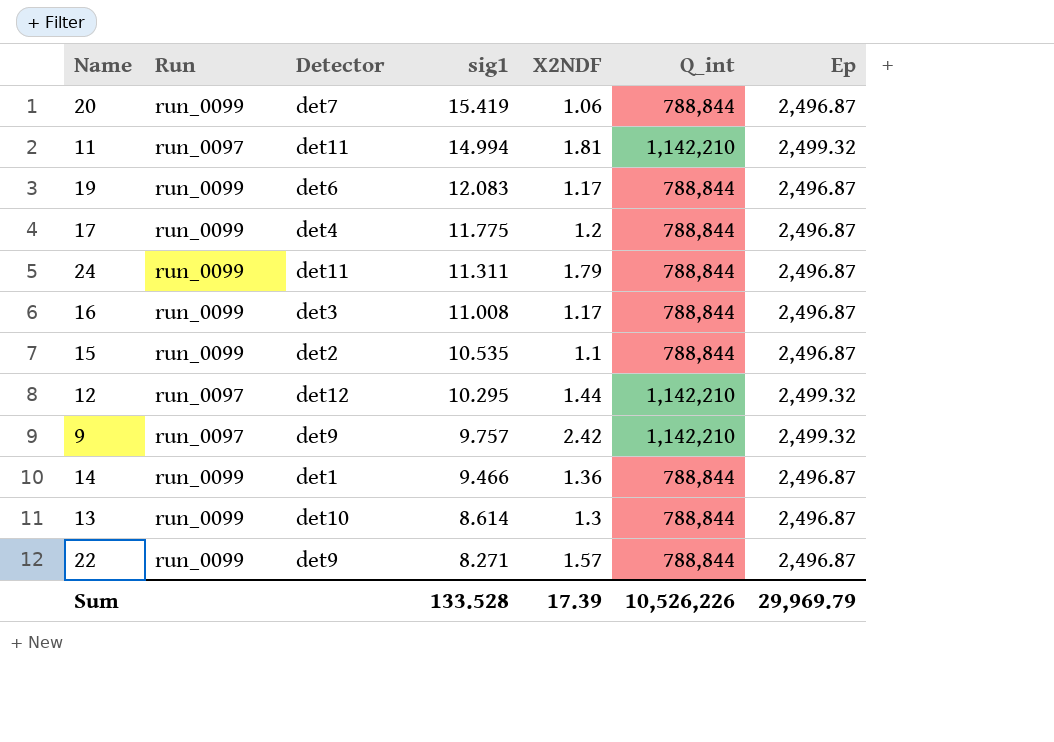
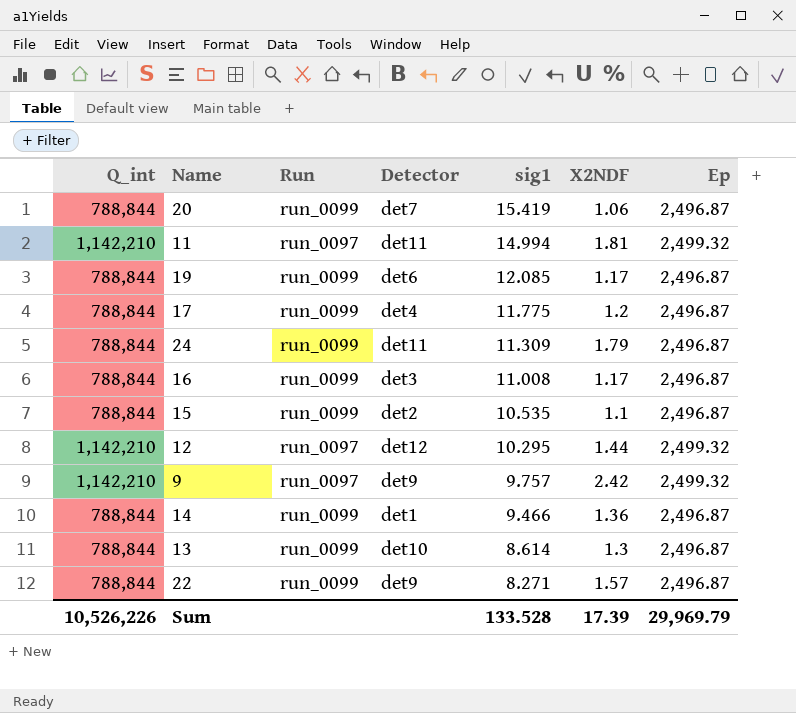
column Q_int | position: 6 -> 1
19 | sig1: 12.083 -> 12.085
24 | sig1: 11.311 -> 11.309

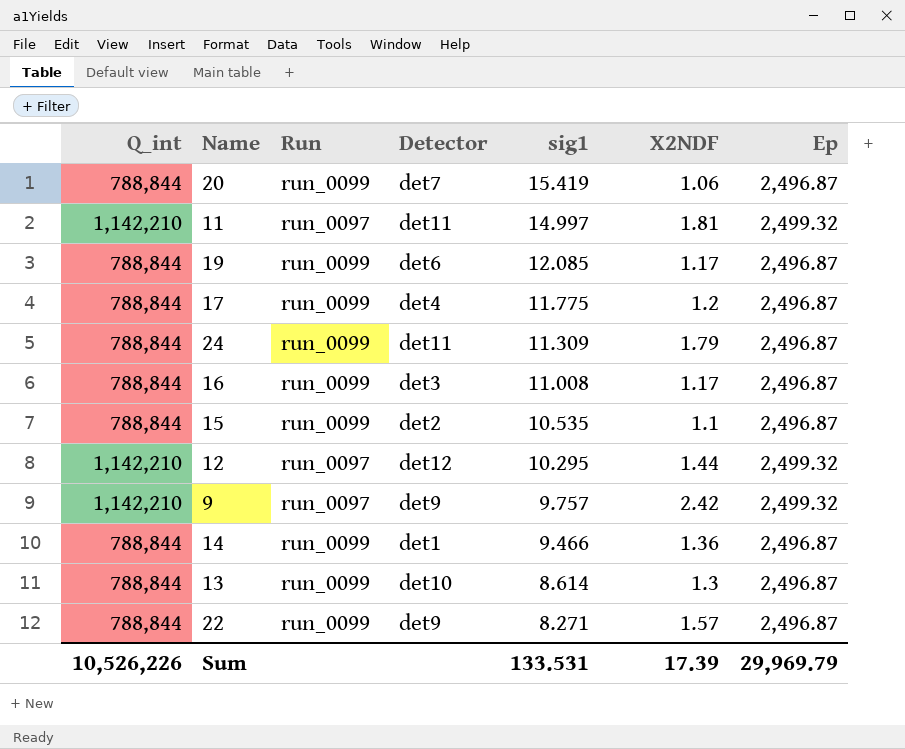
11 | sig1: 14.994 -> 14.997
Sum | sig1: 133.528 -> 133.531

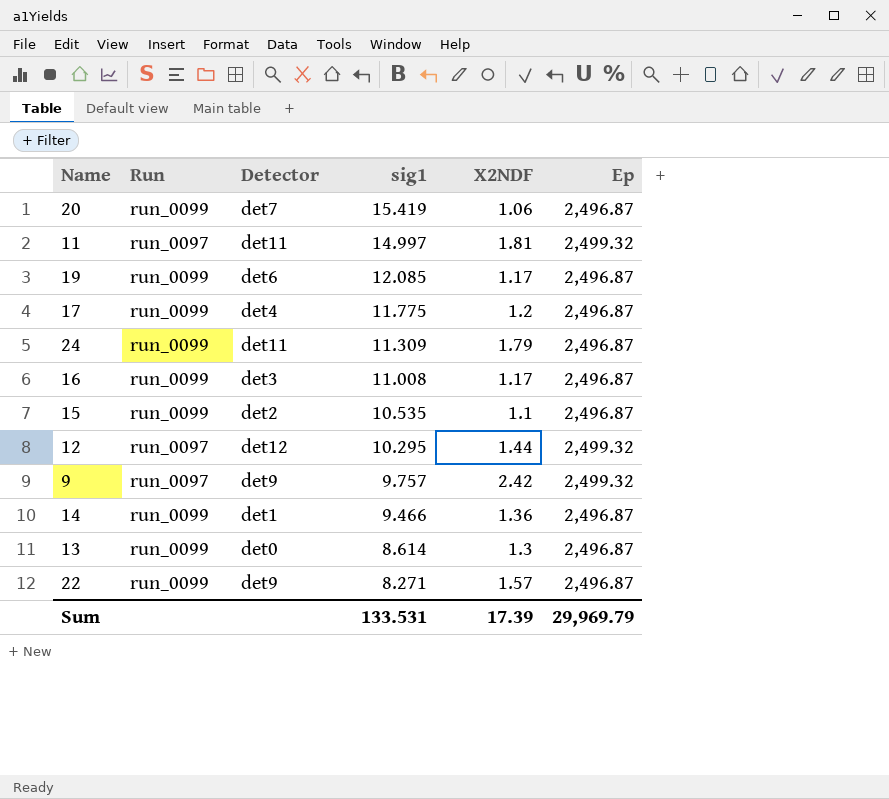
column Q_int | position: 1 -> none
13 | Detector: det10 -> det0

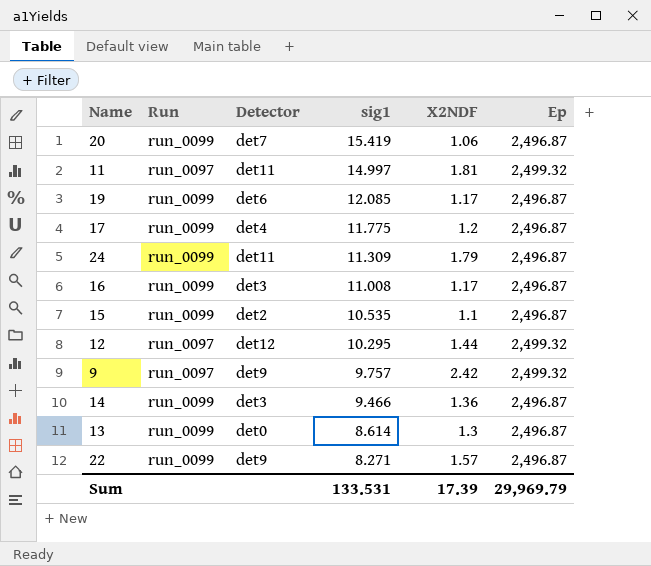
14 | Detector: det1 -> det3

